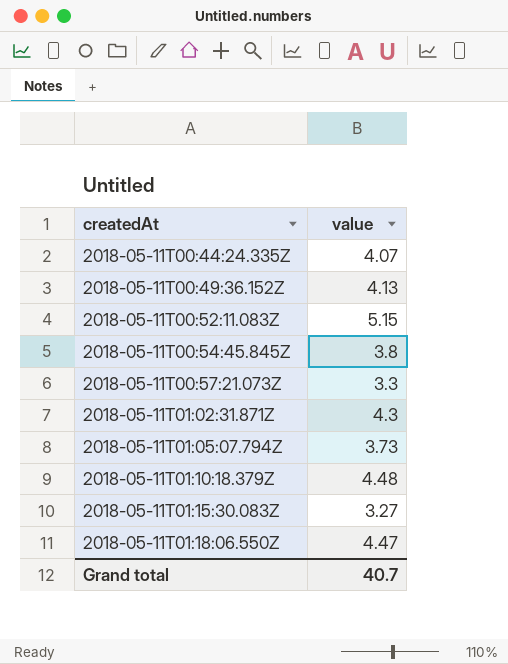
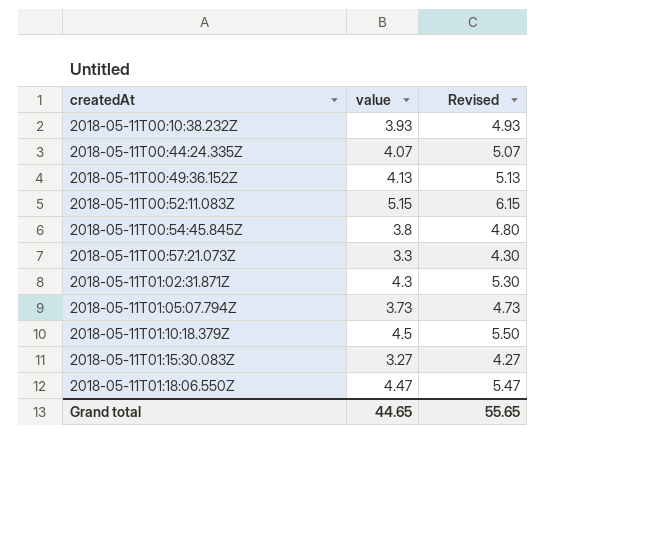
column Revised | formula: none -> [value] + 1
row 2018-05-11T00:10:38.232Z: none -> 3.93 | 4.93
2018-05-11T01:10:18.379Z | value: 4.48 -> 4.5
Grand total | value: 40.7 -> 44.65

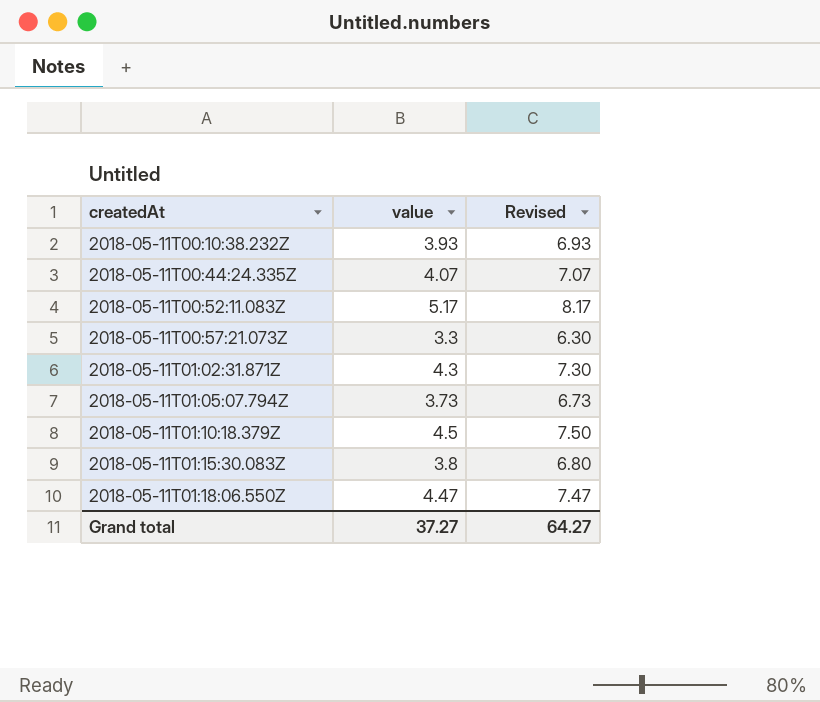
column Revised | formula: [value] + 1 -> [value] + 3
row 2018-05-11T00:49:36.152Z: 4.13 | 5.13 -> none
row 2018-05-11T00:54:45.845Z: 3.8 | 4.80 -> none
2018-05-11T00:52:11.083Z | value: 5.15 -> 5.17
2018-05-11T01:15:30.083Z | value: 3.27 -> 3.8
Grand total | value: 44.65 -> 37.27
Grand total | Revised: 55.65 -> 64.27

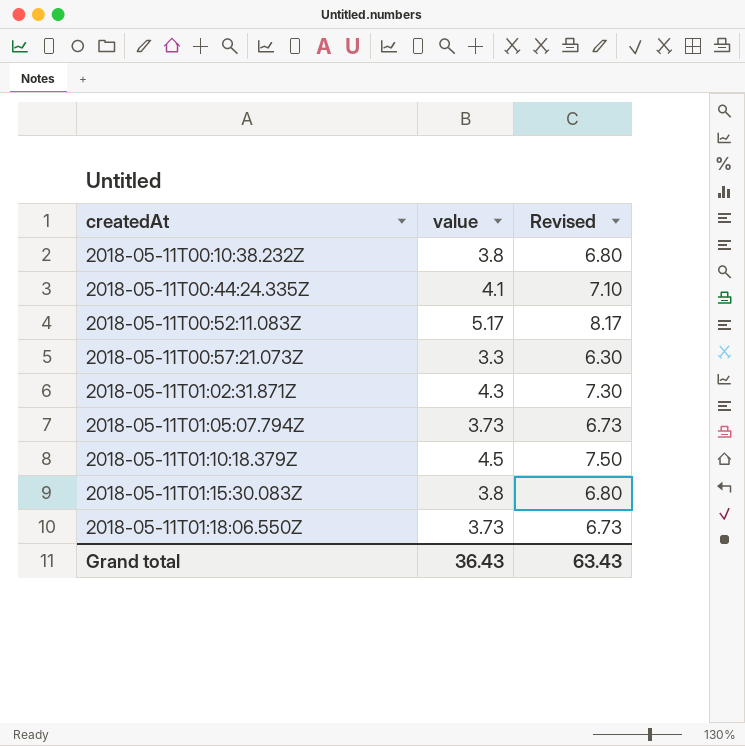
2018-05-11T00:10:38.232Z | value: 3.93 -> 3.8
2018-05-11T00:10:38.232Z | Revised: 6.93 -> 6.80
2018-05-11T00:44:24.335Z | value: 4.07 -> 4.1
2018-05-11T00:44:24.335Z | Revised: 7.07 -> 7.10
2018-05-11T01:18:06.550Z | value: 4.47 -> 3.73
2018-05-11T01:18:06.550Z | Revised: 7.47 -> 6.73
Grand total | value: 37.27 -> 36.43
Grand total | Revised: 64.27 -> 63.43

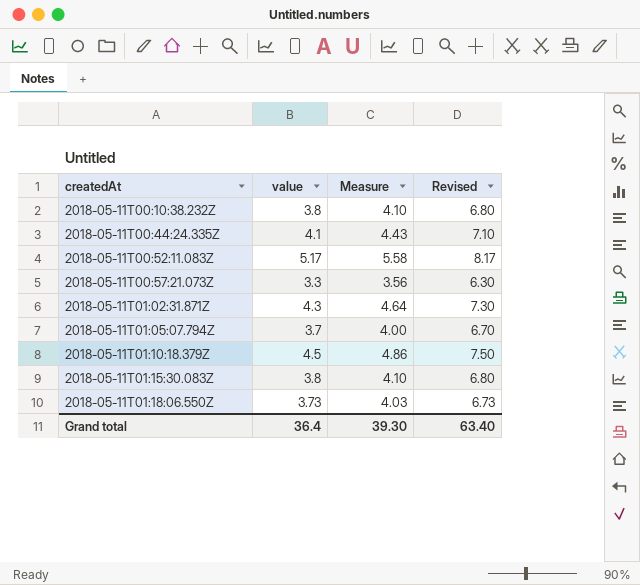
column Measure | formula: none -> [value] * 1.08
2018-05-11T01:05:07.794Z | value: 3.73 -> 3.7
2018-05-11T01:05:07.794Z | Revised: 6.73 -> 6.70
Grand total | value: 36.43 -> 36.4
Grand total | Revised: 63.43 -> 63.40

